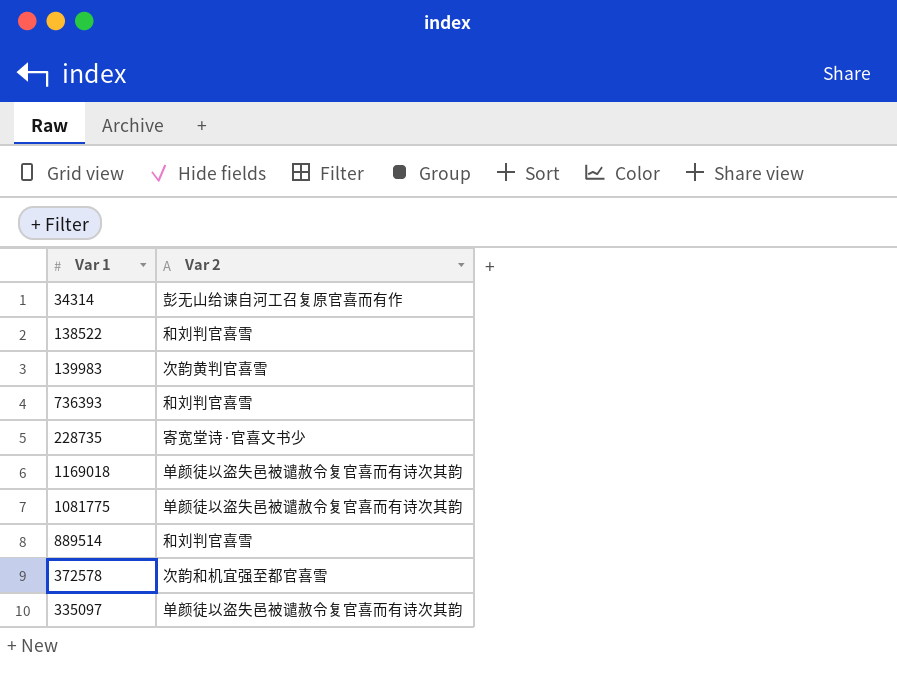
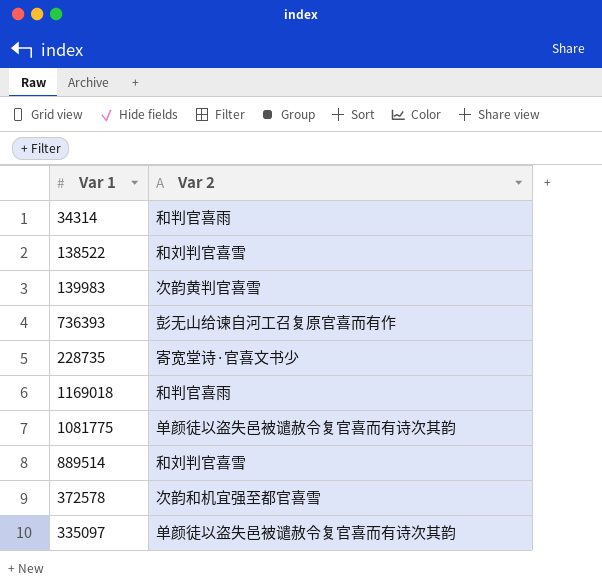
34314 | Var 2: 彭无山给谏自河工召复原官喜而有作 -> 和判官喜雨
736393 | Var 2: 和刘判官喜雪 -> 彭无山给谏自河工召复原官喜而有作
1169018 | Var 2: 单颜徒以盗失邑被谴赦令复官喜而有诗次其韵 -> 和判官喜雨

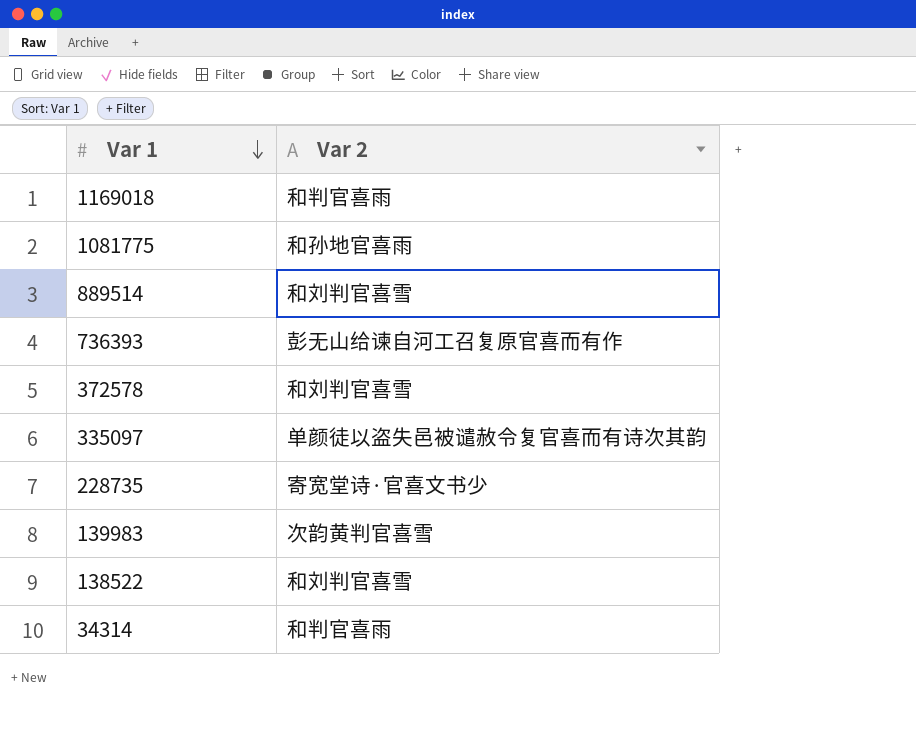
row order: none -> Var 1 descending
1081775 | Var 2: 单颜徒以盗失邑被谴赦令复官喜而有诗次其韵 -> 和孙地官喜雨
372578 | Var 2: 次韵和机宜强至都官喜雪 -> 和刘判官喜雪

